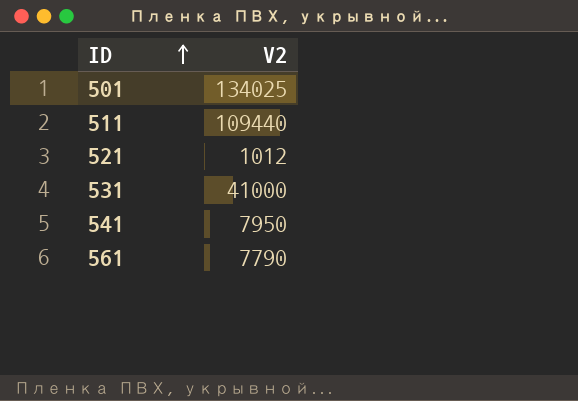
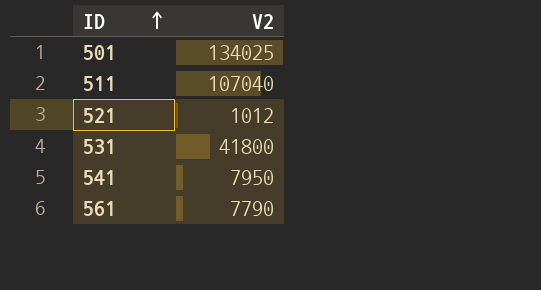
511 | V2: 109440 -> 107040
531 | V2: 41000 -> 41800

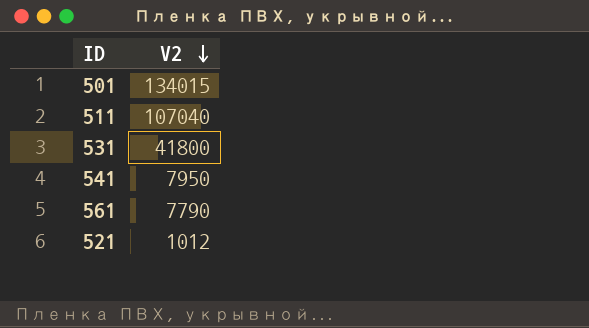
row order: ID ascending -> V2 descending
501 | V2: 134025 -> 134015

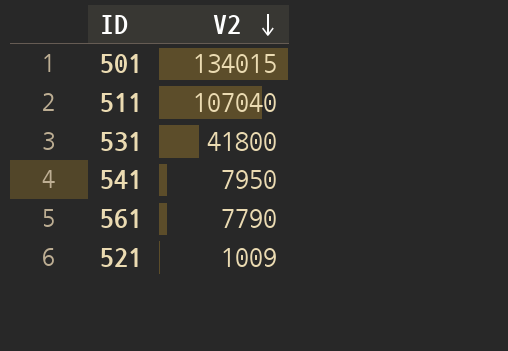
521 | V2: 1012 -> 1009

